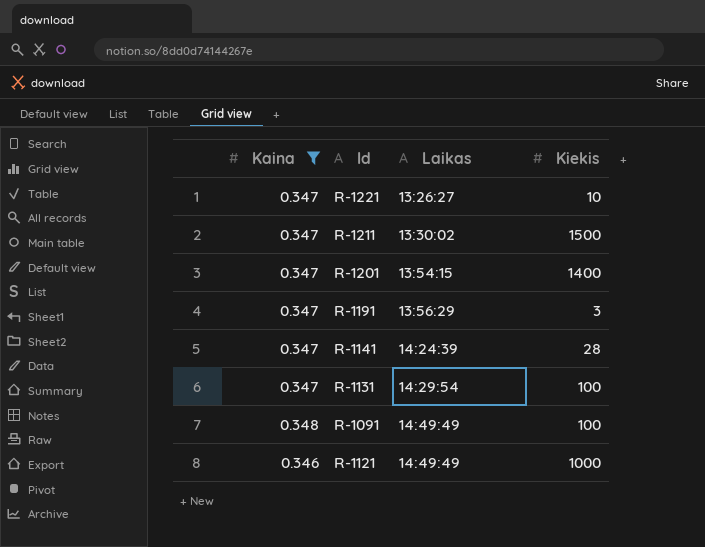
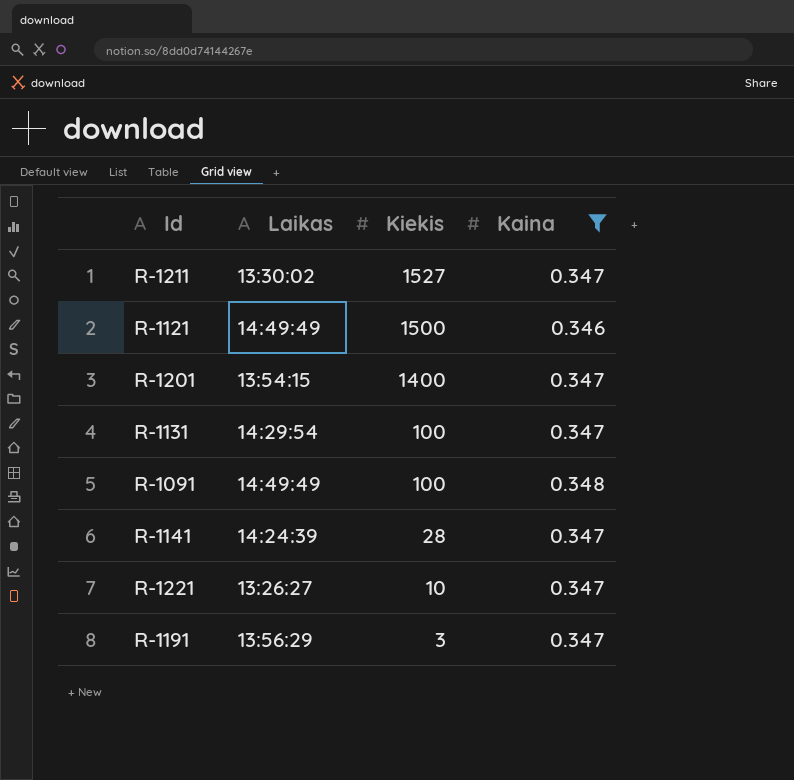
row order: Laikas ascending -> Kiekis descending
column Kaina | position: 1 -> 4
R-1211 | Kiekis: 1500 -> 1527
R-1121 | Kiekis: 1000 -> 1500

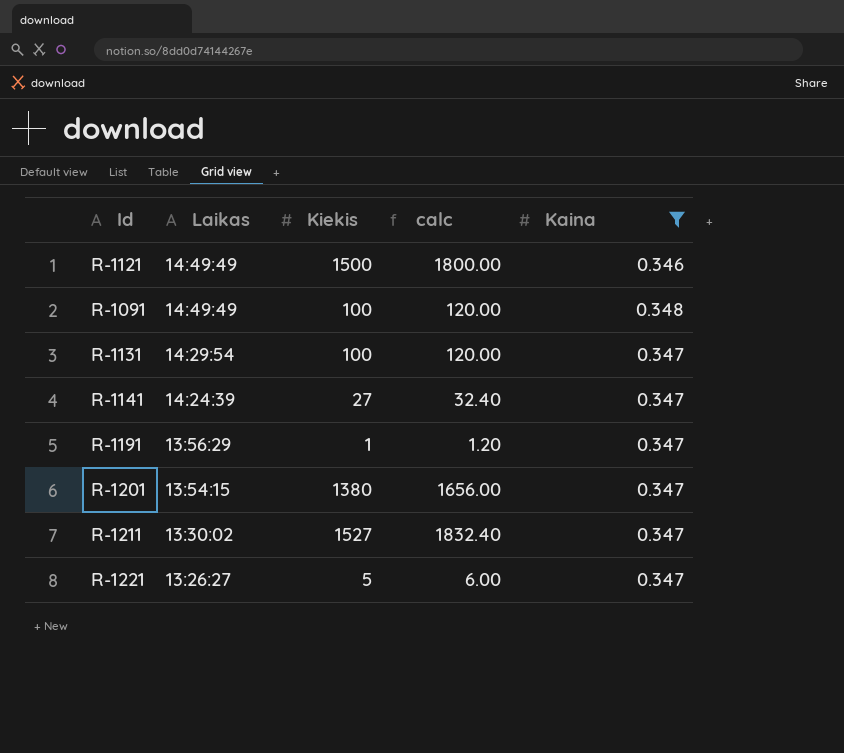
row order: Kiekis descending -> Laikas descending
column calc | formula: none -> [Kiekis] * 1.2
R-1141 | Kiekis: 28 -> 27
R-1191 | Kiekis: 3 -> 1
R-1201 | Kiekis: 1400 -> 1380
R-1221 | Kiekis: 10 -> 5

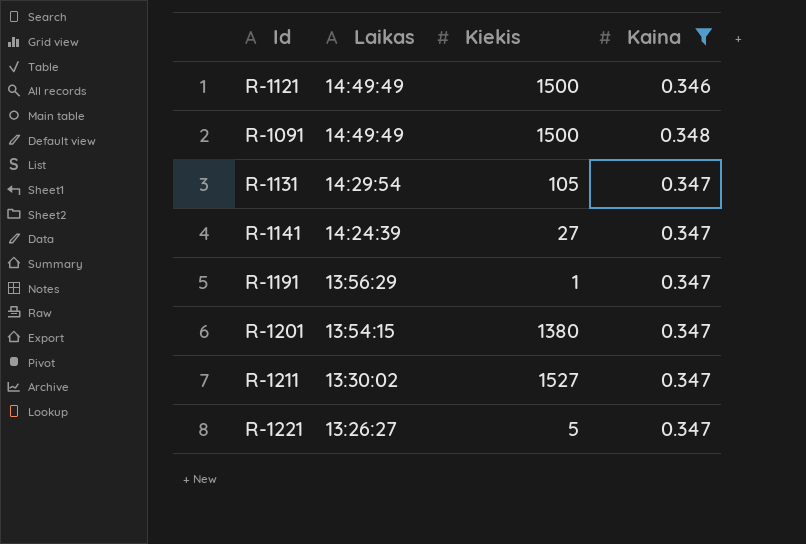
column calc | formula: [Kiekis] * 1.2 -> none
R-1091 | Kiekis: 100 -> 1500
R-1131 | Kiekis: 100 -> 105

